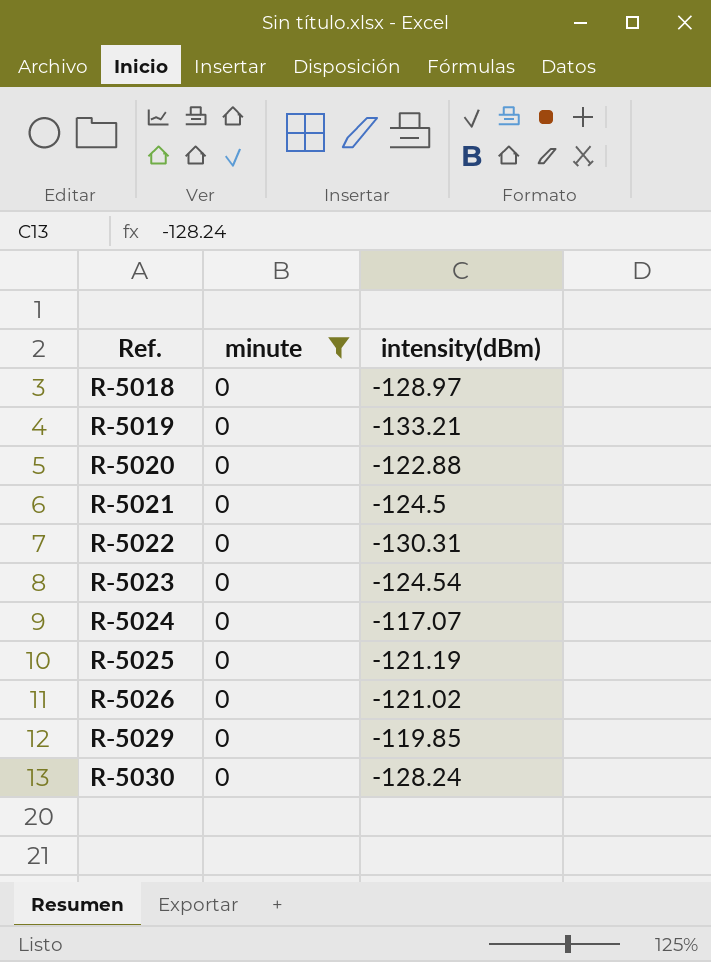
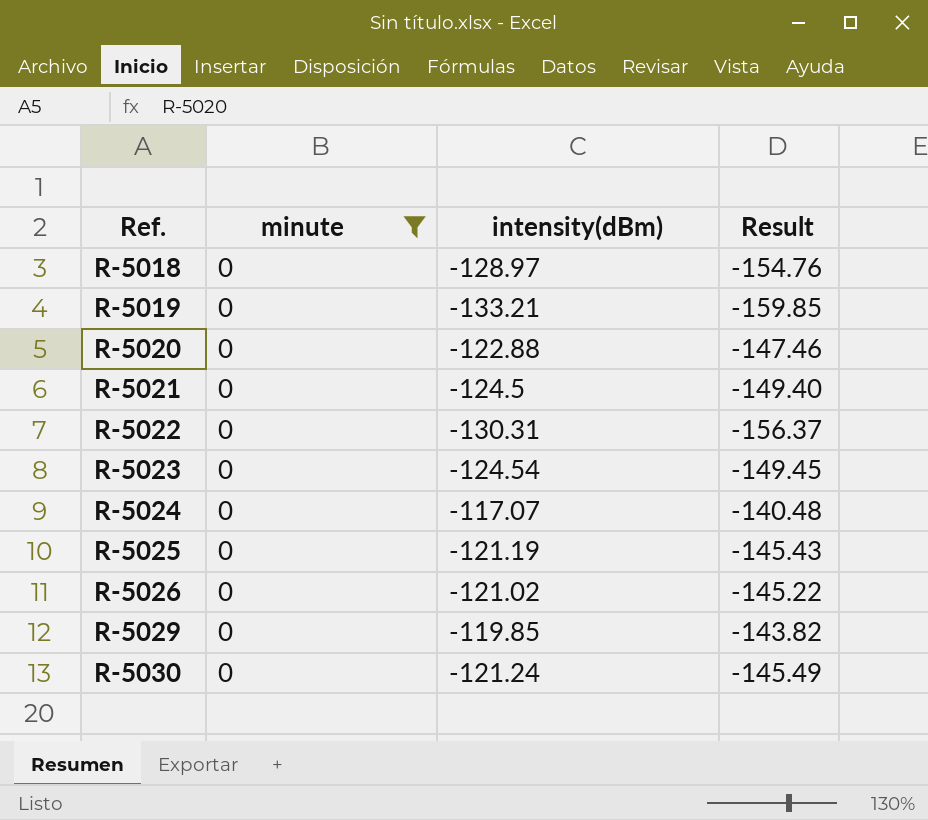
column Result | formula: none -> [intensity(dBm)] * 1.2
R-5030 | intensity(dBm): -128.24 -> -121.24

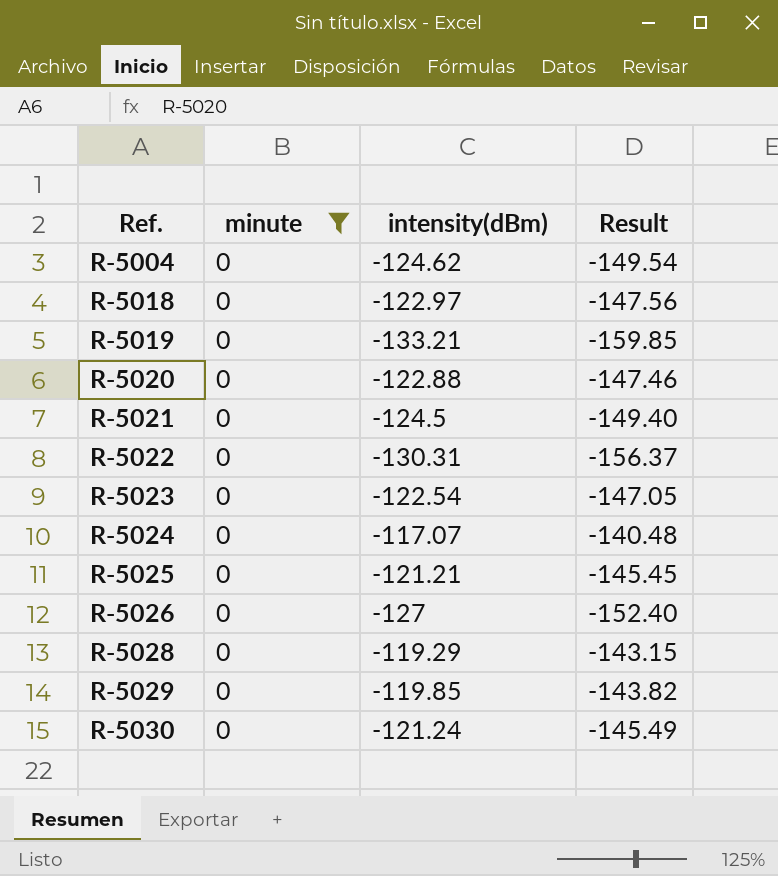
row R-5004: none -> 0 | -124.62 | -149.54
R-5018 | intensity(dBm): -128.97 -> -122.97
R-5018 | Result: -154.76 -> -147.56
R-5023 | intensity(dBm): -124.54 -> -122.54
R-5023 | Result: -149.45 -> -147.05
R-5025 | intensity(dBm): -121.19 -> -121.21
R-5025 | Result: -145.43 -> -145.45
R-5026 | intensity(dBm): -121.02 -> -127
R-5026 | Result: -145.22 -> -152.40
row R-5028: none -> 0 | -119.29 | -143.15

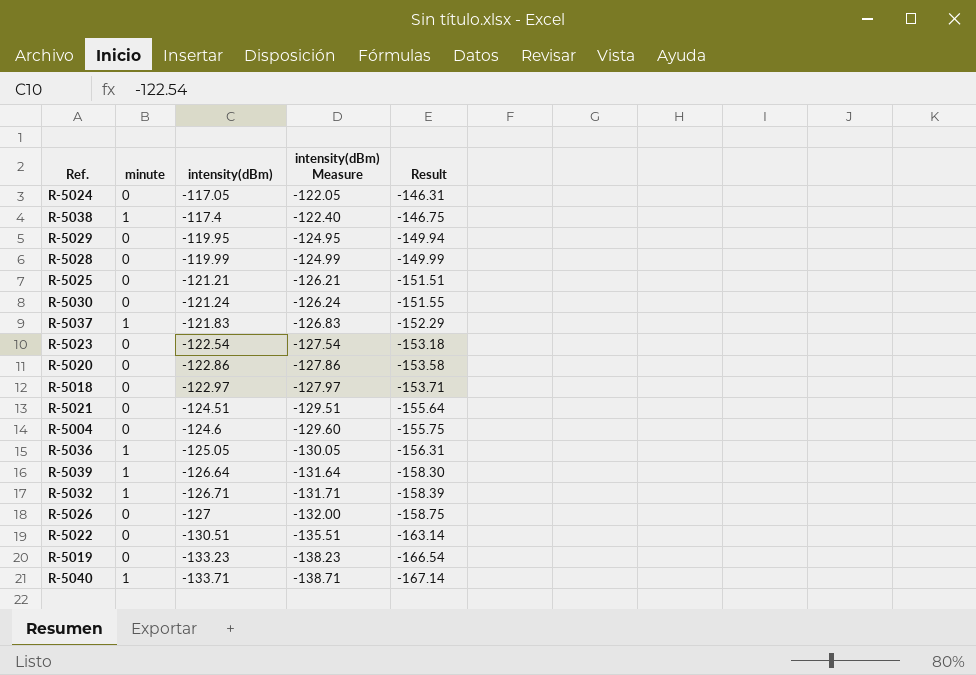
filter: minute = 0 -> none
row order: Ref. ascending -> intensity(dBm) descending
column intensity(dBm) Measure | formula: none -> [intensity(dBm)] - 5
column Result | formula: [intensity(dBm)] * 1.2 -> [intensity(dBm)] * 1.25
R-5024 | intensity(dBm): -117.07 -> -117.05
R-5029 | intensity(dBm): -119.85 -> -119.95
R-5028 | intensity(dBm): -119.29 -> -119.99
R-5020 | intensity(dBm): -122.88 -> -122.86
R-5021 | intensity(dBm): -124.5 -> -124.51
R-5004 | intensity(dBm): -124.62 -> -124.6
R-5022 | intensity(dBm): -130.31 -> -130.51
R-5019 | intensity(dBm): -133.21 -> -133.23

